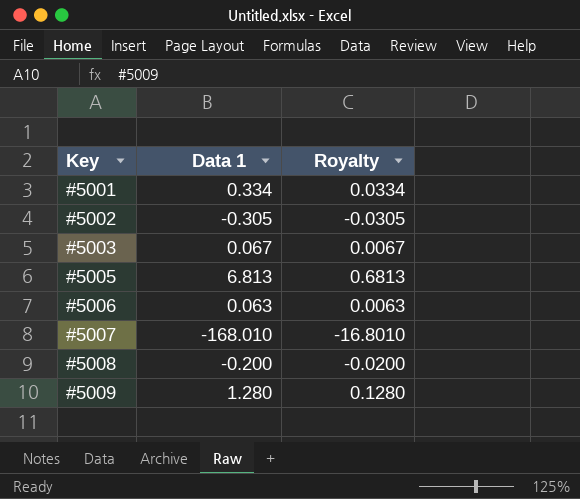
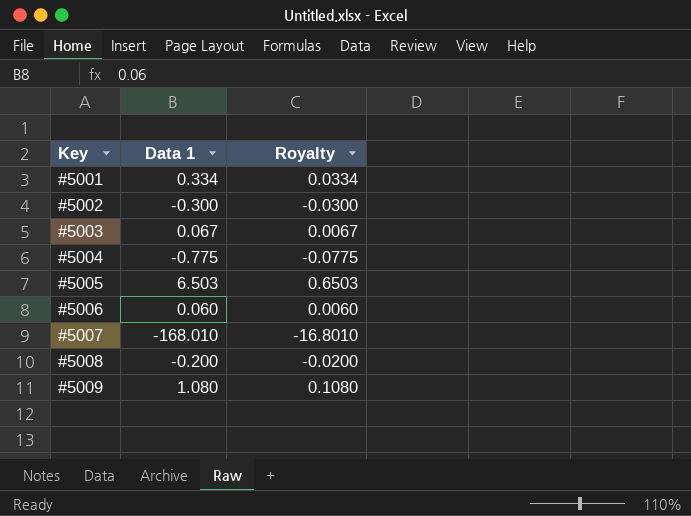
#5002 | Data 1: -0.305 -> -0.300
#5002 | Royalty: -0.0305 -> -0.0300
row #5004: none -> -0.775 | -0.0775
#5005 | Data 1: 6.813 -> 6.503
#5005 | Royalty: 0.6813 -> 0.6503
#5006 | Data 1: 0.063 -> 0.060
#5006 | Royalty: 0.0063 -> 0.0060
#5009 | Data 1: 1.280 -> 1.080
#5009 | Royalty: 0.1280 -> 0.1080

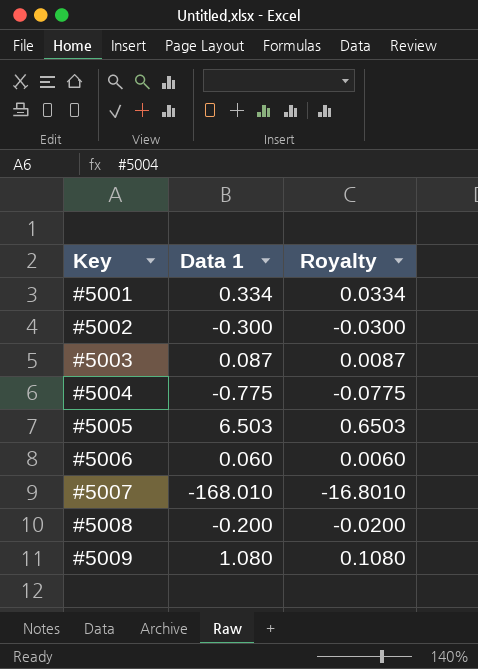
#5003 | Data 1: 0.067 -> 0.087
#5003 | Royalty: 0.0067 -> 0.0087

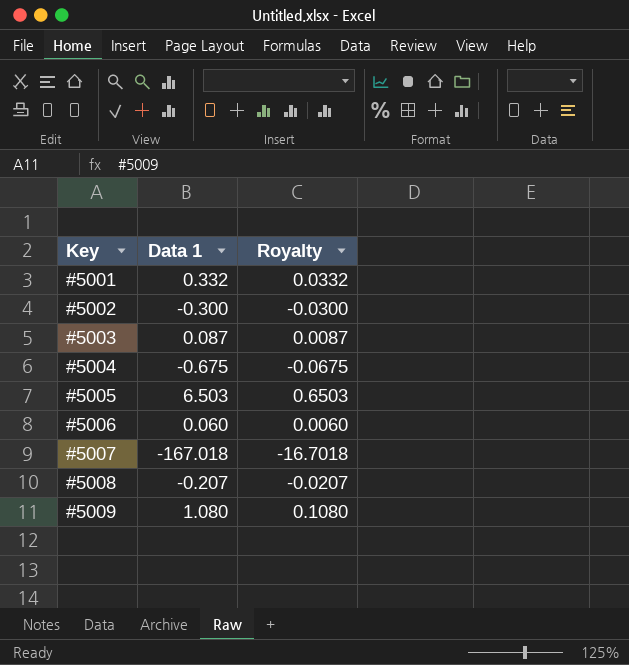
#5001 | Data 1: 0.334 -> 0.332
#5001 | Royalty: 0.0334 -> 0.0332
#5004 | Data 1: -0.775 -> -0.675
#5004 | Royalty: -0.0775 -> -0.0675
#5007 | Data 1: -168.010 -> -167.018
#5007 | Royalty: -16.8010 -> -16.7018
#5008 | Data 1: -0.200 -> -0.207
#5008 | Royalty: -0.0200 -> -0.0207

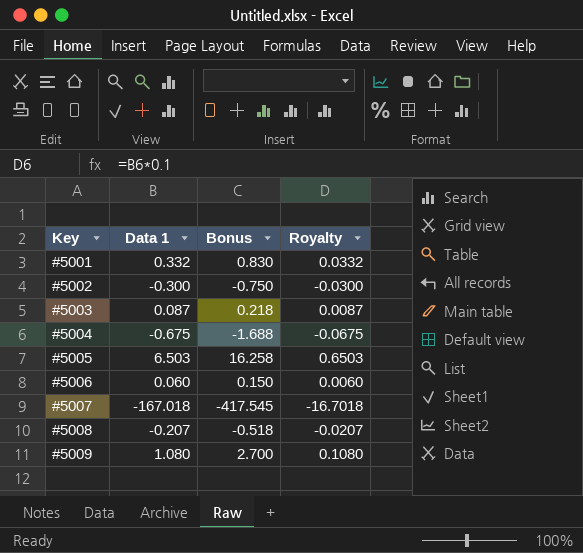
column Bonus | formula: none -> [Data 1] * 2.5

